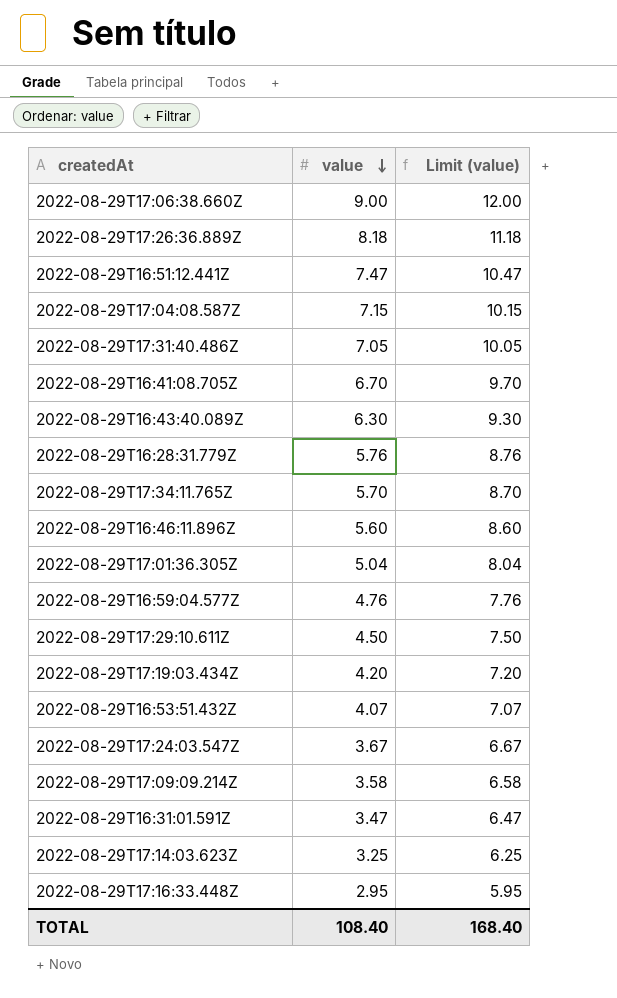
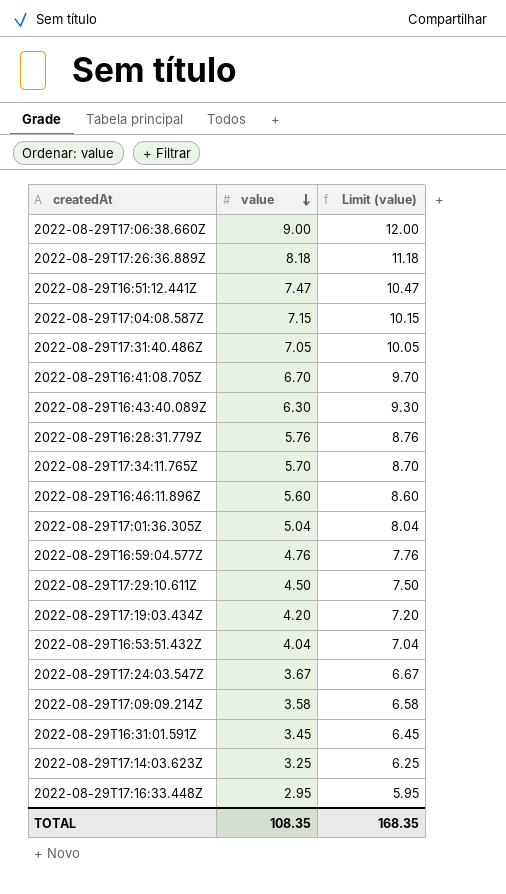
2022-08-29T16:53:51.432Z | value: 4.07 -> 4.04
2022-08-29T16:53:51.432Z | Limit (value): 7.07 -> 7.04
2022-08-29T16:31:01.591Z | value: 3.47 -> 3.45
2022-08-29T16:31:01.591Z | Limit (value): 6.47 -> 6.45
TOTAL | value: 108.40 -> 108.35
TOTAL | Limit (value): 168.40 -> 168.35

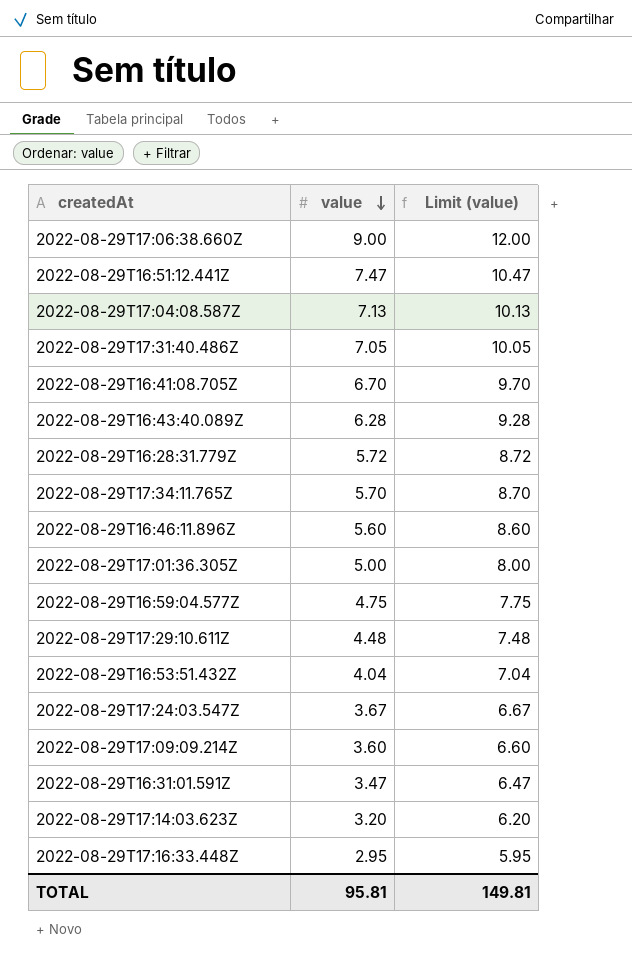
row 2022-08-29T17:26:36.889Z: 8.18 | 11.18 -> none
row 2022-08-29T17:19:03.434Z: 4.20 | 7.20 -> none
2022-08-29T17:04:08.587Z | value: 7.15 -> 7.13
2022-08-29T17:04:08.587Z | Limit (value): 10.15 -> 10.13
2022-08-29T16:43:40.089Z | value: 6.30 -> 6.28
2022-08-29T16:43:40.089Z | Limit (value): 9.30 -> 9.28
2022-08-29T16:28:31.779Z | value: 5.76 -> 5.72
2022-08-29T16:28:31.779Z | Limit (value): 8.76 -> 8.72
2022-08-29T17:01:36.305Z | value: 5.04 -> 5.00
2022-08-29T17:01:36.305Z | Limit (value): 8.04 -> 8.00
2022-08-29T16:59:04.577Z | value: 4.76 -> 4.75
2022-08-29T16:59:04.577Z | Limit (value): 7.76 -> 7.75
2022-08-29T17:29:10.611Z | value: 4.50 -> 4.48
2022-08-29T17:29:10.611Z | Limit (value): 7.50 -> 7.48
2022-08-29T17:09:09.214Z | value: 3.58 -> 3.60
2022-08-29T17:09:09.214Z | Limit (value): 6.58 -> 6.60
2022-08-29T16:31:01.591Z | value: 3.45 -> 3.47
2022-08-29T16:31:01.591Z | Limit (value): 6.45 -> 6.47
2022-08-29T17:14:03.623Z | value: 3.25 -> 3.20
2022-08-29T17:14:03.623Z | Limit (value): 6.25 -> 6.20
TOTAL | value: 108.35 -> 95.81
TOTAL | Limit (value): 168.35 -> 149.81

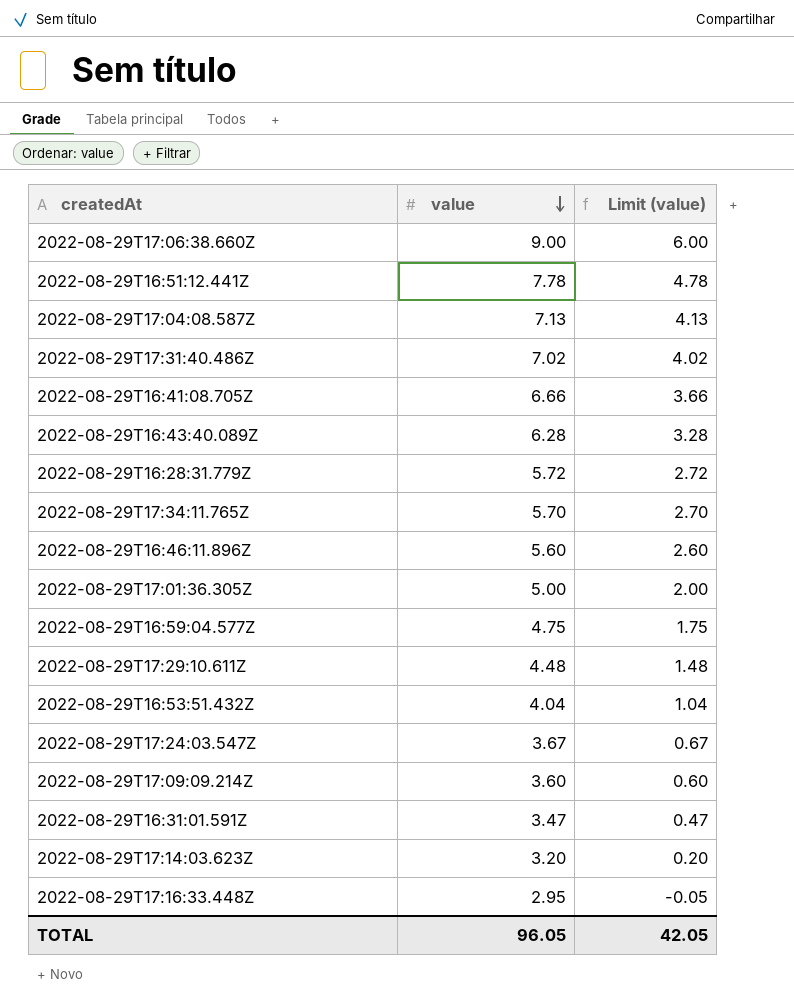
column Limit (value) | formula: [value] + 3 -> [value] - 3
2022-08-29T16:51:12.441Z | value: 7.47 -> 7.78
2022-08-29T17:31:40.486Z | value: 7.05 -> 7.02
2022-08-29T16:41:08.705Z | value: 6.70 -> 6.66
TOTAL | value: 95.81 -> 96.05
TOTAL | Limit (value): 149.81 -> 42.05

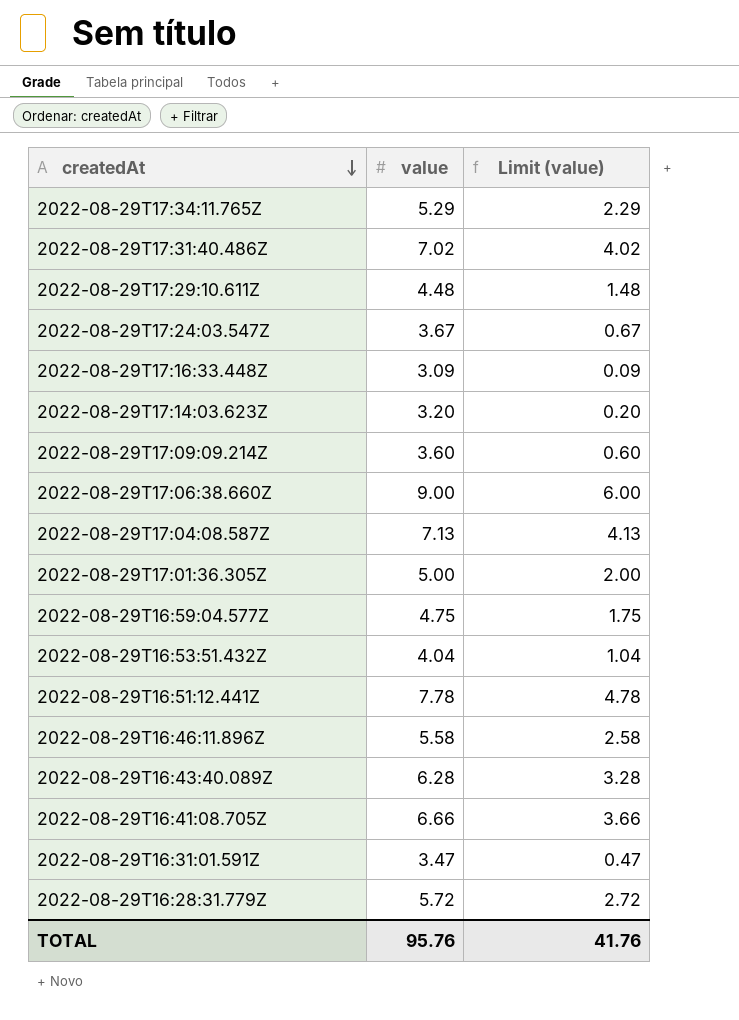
row order: value descending -> createdAt descending
2022-08-29T17:34:11.765Z | value: 5.70 -> 5.29
2022-08-29T17:34:11.765Z | Limit (value): 2.70 -> 2.29
2022-08-29T17:16:33.448Z | value: 2.95 -> 3.09
2022-08-29T17:16:33.448Z | Limit (value): -0.05 -> 0.09
2022-08-29T16:46:11.896Z | value: 5.60 -> 5.58
2022-08-29T16:46:11.896Z | Limit (value): 2.60 -> 2.58
TOTAL | value: 96.05 -> 95.76
TOTAL | Limit (value): 42.05 -> 41.76

